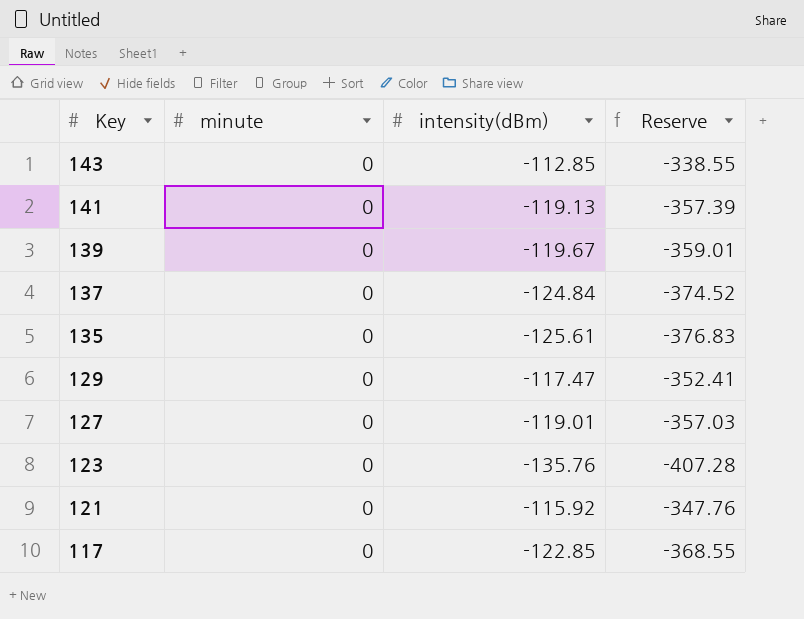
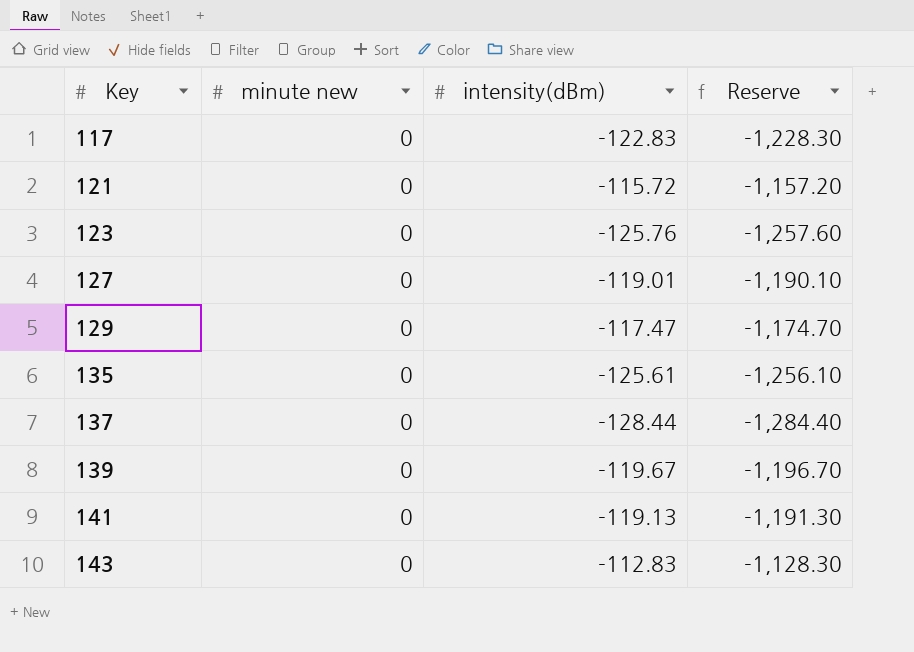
row order: Key descending -> Key ascending
column name: minute -> minute new
column Reserve | formula: [intensity(dBm)] * 3 -> [intensity(dBm)] * 10
117 | intensity(dBm): -122.85 -> -122.83
121 | intensity(dBm): -115.92 -> -115.72
123 | intensity(dBm): -135.76 -> -125.76
137 | intensity(dBm): -124.84 -> -128.44
143 | intensity(dBm): -112.85 -> -112.83

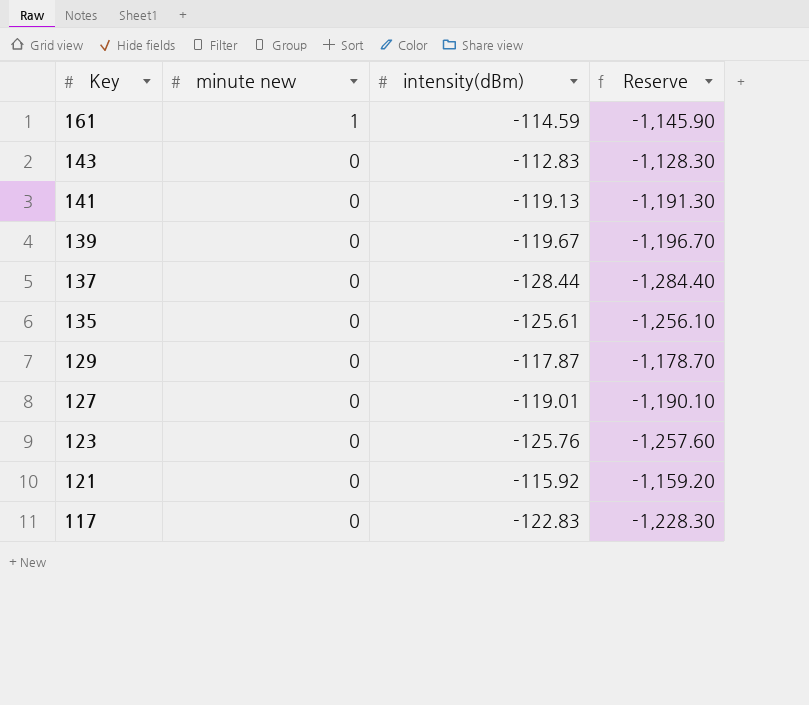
row order: Key ascending -> Key descending
row 161: none -> 1 | -114.59 | -1,145.90
129 | intensity(dBm): -117.47 -> -117.87
129 | Reserve: -1,174.70 -> -1,178.70
121 | intensity(dBm): -115.72 -> -115.92
121 | Reserve: -1,157.20 -> -1,159.20

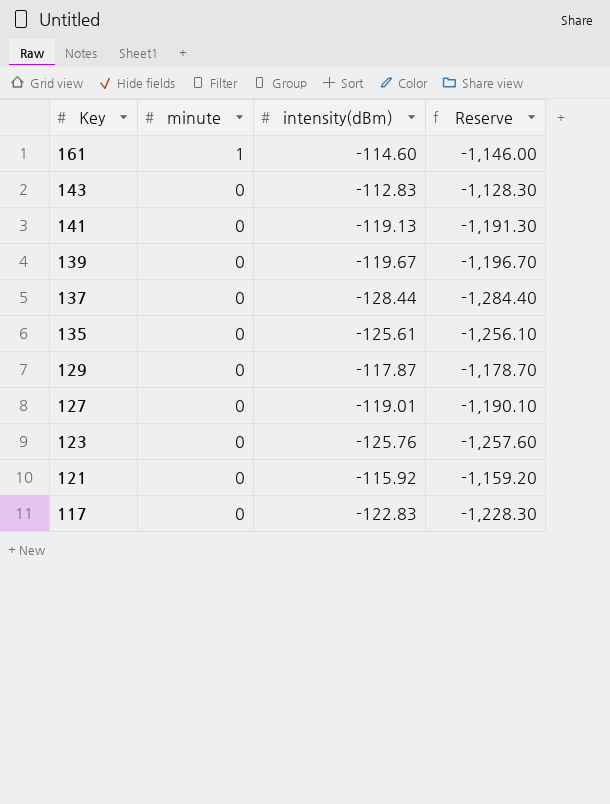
column name: minute new -> minute
161 | intensity(dBm): -114.59 -> -114.60
161 | Reserve: -1,145.90 -> -1,146.00

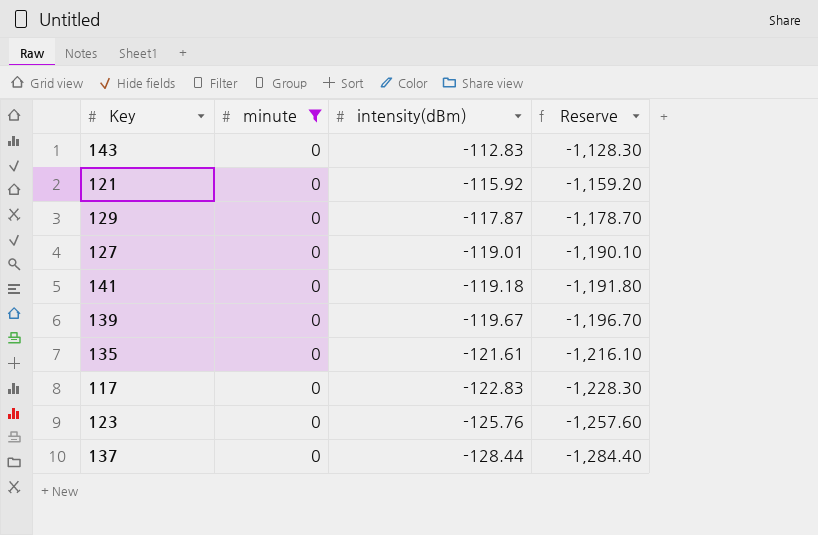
filter: none -> minute = 0
row order: Key descending -> intensity(dBm) descending
141 | intensity(dBm): -119.13 -> -119.18
141 | Reserve: -1,191.30 -> -1,191.80
135 | intensity(dBm): -125.61 -> -121.61
135 | Reserve: -1,256.10 -> -1,216.10

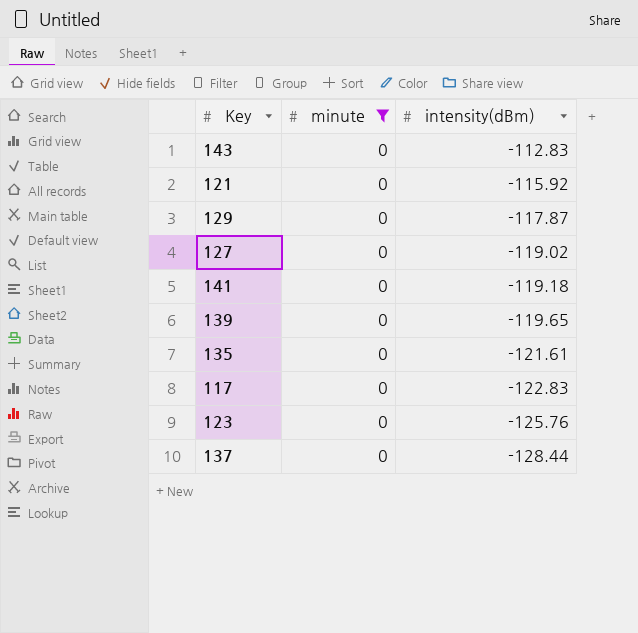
column Reserve | formula: [intensity(dBm)] * 10 -> none
127 | intensity(dBm): -119.01 -> -119.02
139 | intensity(dBm): -119.67 -> -119.65

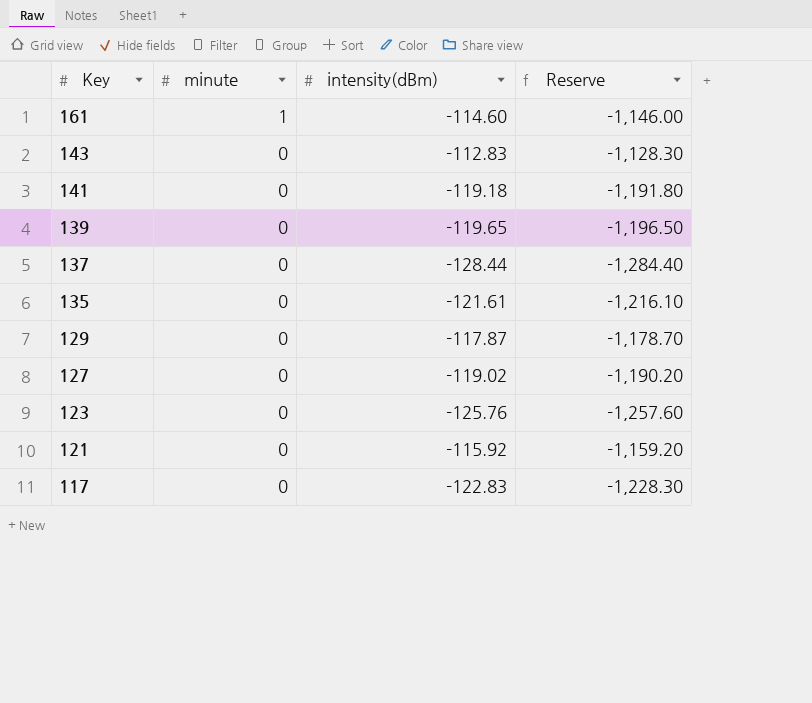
filter: minute = 0 -> none
row order: intensity(dBm) descending -> Key descending
column Reserve | formula: none -> [intensity(dBm)] * 10

